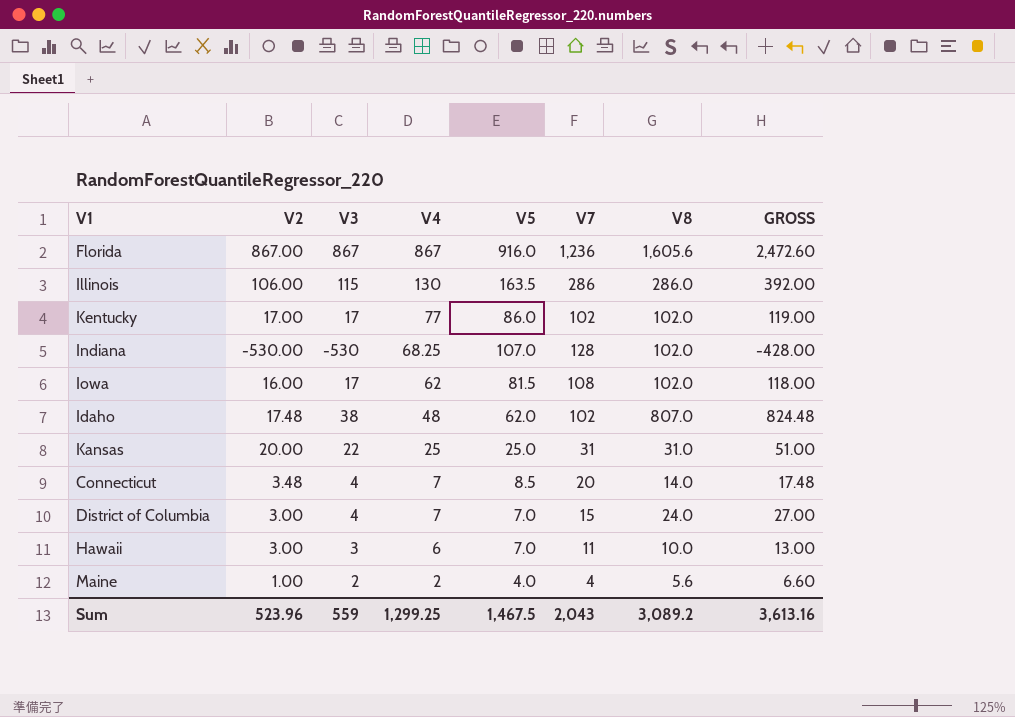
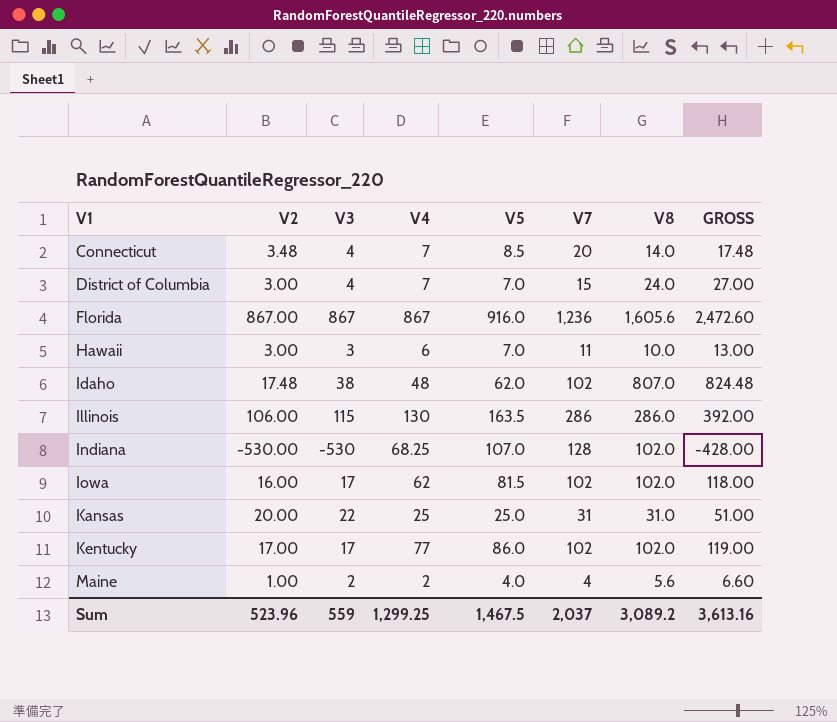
row order: V4 descending -> V1 ascending
Iowa | V7: 108 -> 102
Sum | V7: 2,043 -> 2,037

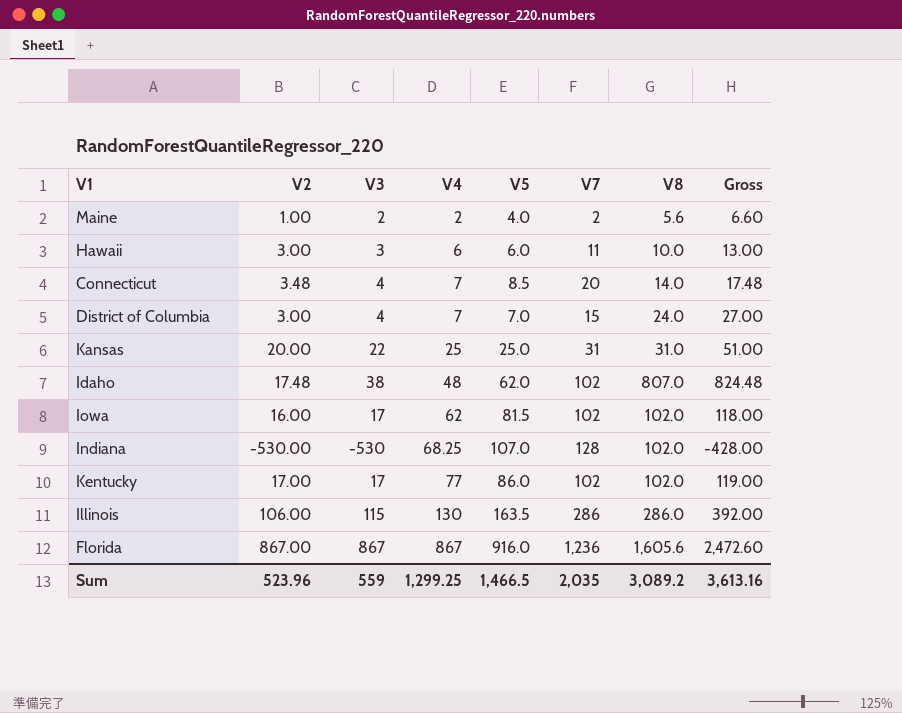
row order: V1 ascending -> V4 ascending
column name: GROSS -> Gross
Maine | V7: 4 -> 2
Hawaii | V5: 7.0 -> 6.0
Sum | V5: 1,467.5 -> 1,466.5
Sum | V7: 2,037 -> 2,035

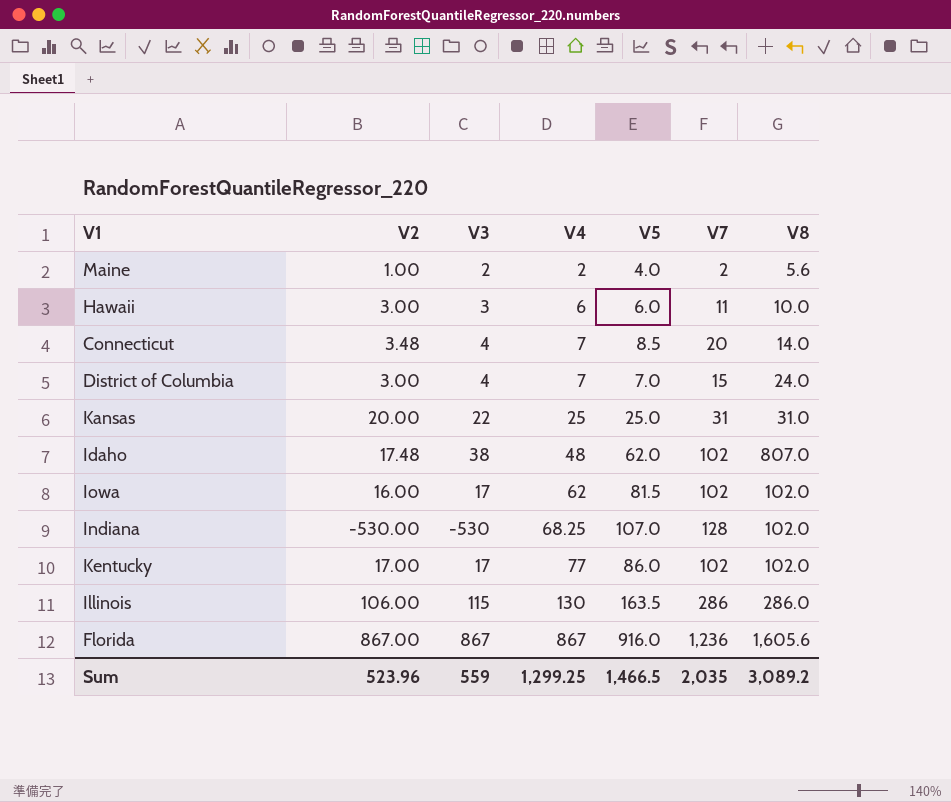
column Gross | formula: [V2] + [V8] -> none

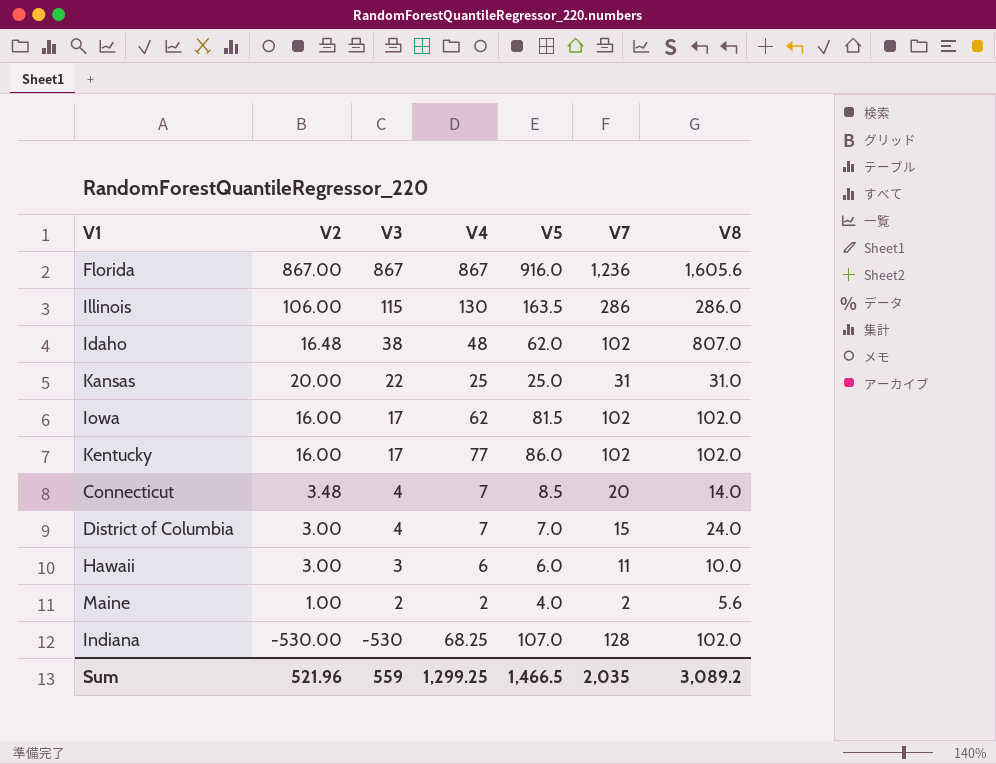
row order: V4 ascending -> V3 descending
Idaho | V2: 17.48 -> 16.48
Kentucky | V2: 17.00 -> 16.00
Sum | V2: 523.96 -> 521.96

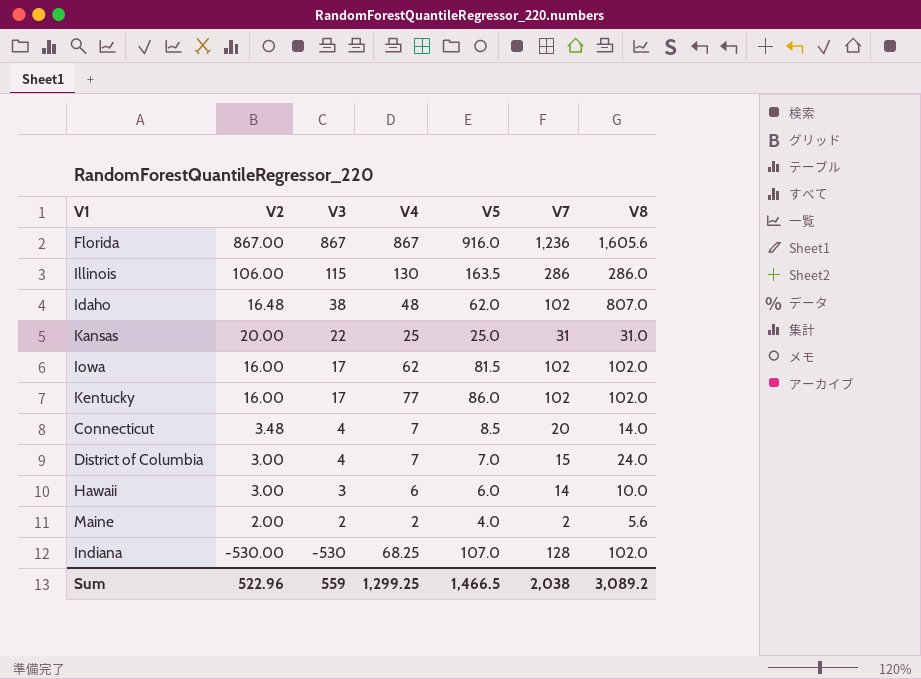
Hawaii | V7: 11 -> 14
Maine | V2: 1.00 -> 2.00
Sum | V2: 521.96 -> 522.96
Sum | V7: 2,035 -> 2,038

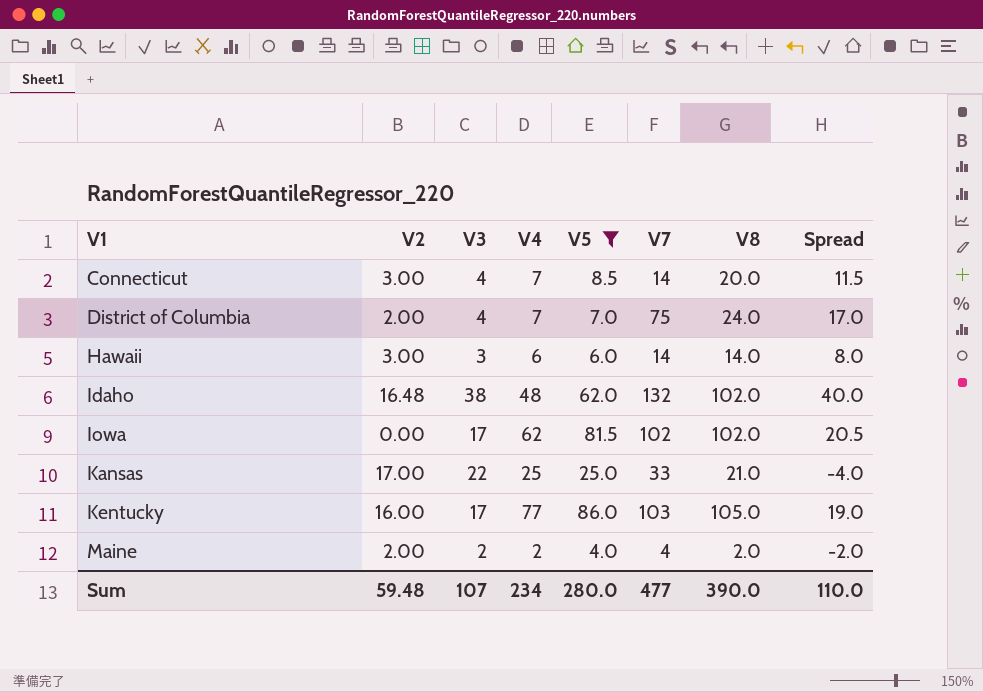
filter: none -> V5 <= 86.0
row order: V3 descending -> V1 ascending
column Spread | formula: none -> [V8] - [V5]
Connecticut | V2: 3.48 -> 3.00
Connecticut | V7: 20 -> 14
Connecticut | V8: 14.0 -> 20.0
District of Columbia | V2: 3.00 -> 2.00
District of Columbia | V7: 15 -> 75
Hawaii | V8: 10.0 -> 14.0
Idaho | V7: 102 -> 132
Idaho | V8: 807.0 -> 102.0
Iowa | V2: 16.00 -> 0.00
Kansas | V2: 20.00 -> 17.00
Kansas | V7: 31 -> 33
Kansas | V8: 31.0 -> 21.0
Kentucky | V7: 102 -> 103
Kentucky | V8: 102.0 -> 105.0
Maine | V7: 2 -> 4
Maine | V8: 5.6 -> 2.0
Sum | V2: 522.96 -> 59.48
Sum | V3: 559 -> 107
Sum | V4: 1,299.25 -> 234
Sum | V5: 1,466.5 -> 280.0
Sum | V7: 2,038 -> 477
Sum | V8: 3,089.2 -> 390.0

